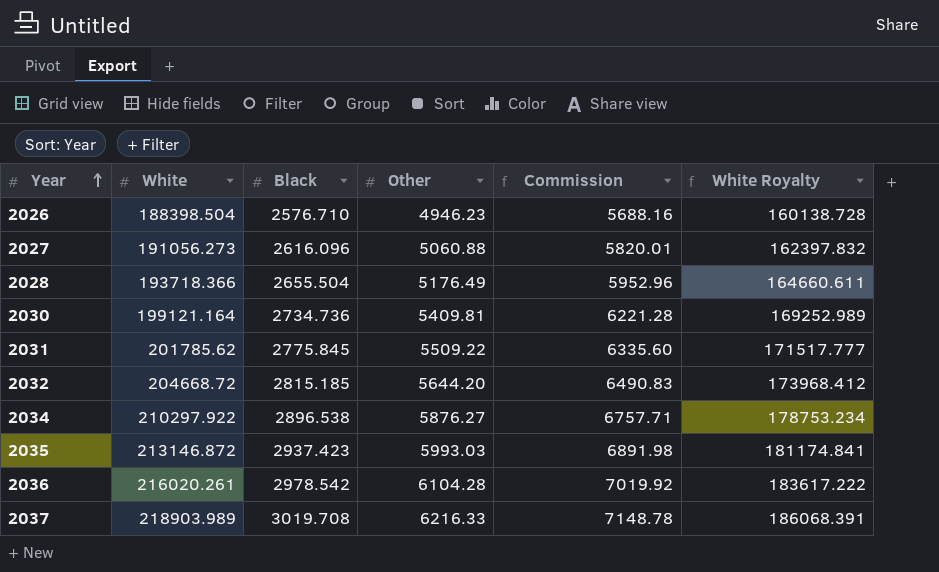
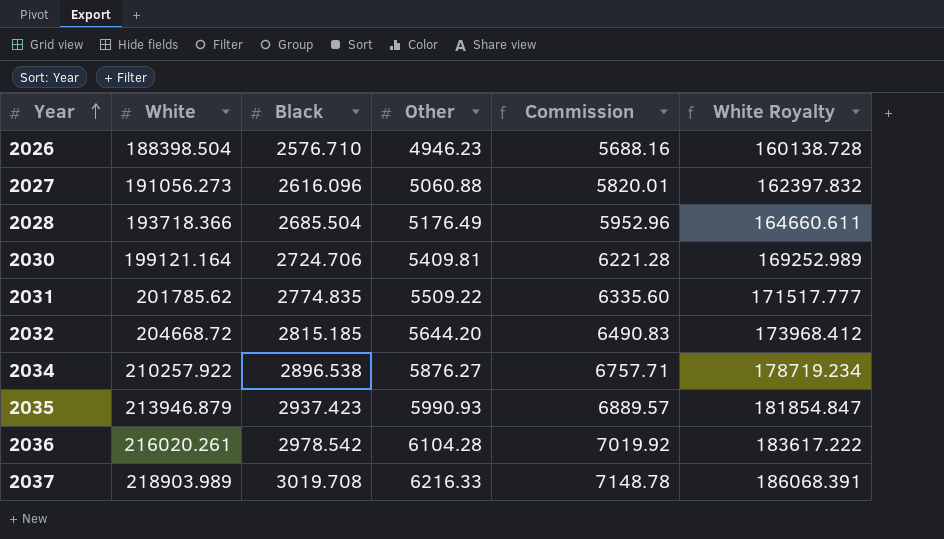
2028 | Black: 2655.504 -> 2685.504
2030 | Black: 2734.736 -> 2724.706
2031 | Black: 2775.845 -> 2774.835
2034 | White: 210297.922 -> 210257.922
2034 | White Royalty: 178753.234 -> 178719.234
2035 | White: 213146.872 -> 213946.879
2035 | Other: 5993.03 -> 5990.93
2035 | Commission: 6891.98 -> 6889.57
2035 | White Royalty: 181174.841 -> 181854.847

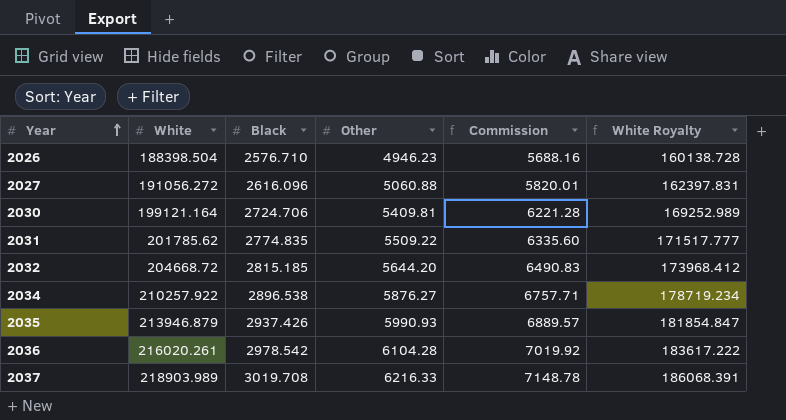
row 2028: 193718.366 | 2685.504 | 5176.49 | 5952.96 | 164660.611 -> none
2027 | White: 191056.273 -> 191056.272
2027 | White Royalty: 162397.832 -> 162397.831
2035 | Black: 2937.423 -> 2937.426

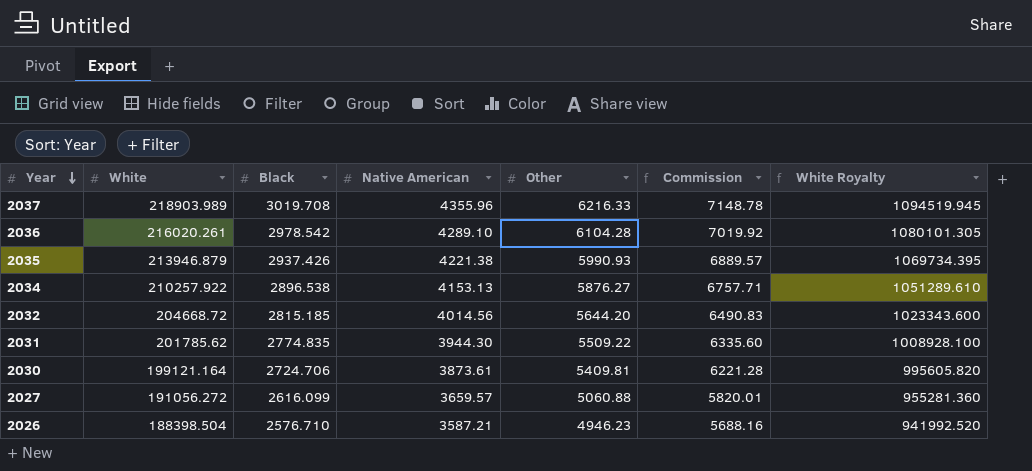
row order: Year ascending -> Year descending
column Native American | position: none -> 4
column White Royalty | formula: [White] * 0.85 -> [White] * 5
2027 | Black: 2616.096 -> 2616.099

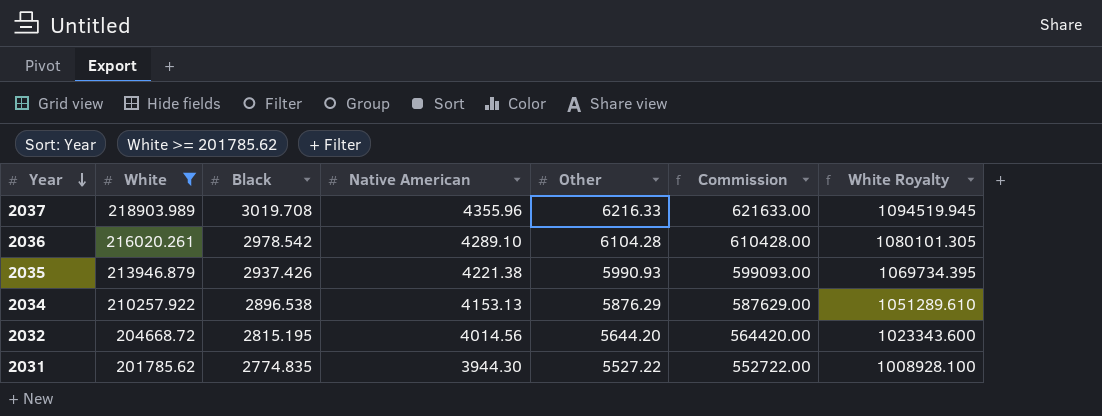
filter: none -> White >= 201785.62
column Commission | formula: [Other] * 1.15 -> [Other] * 100
2034 | Other: 5876.27 -> 5876.29
2032 | Black: 2815.185 -> 2815.195
2031 | Other: 5509.22 -> 5527.22

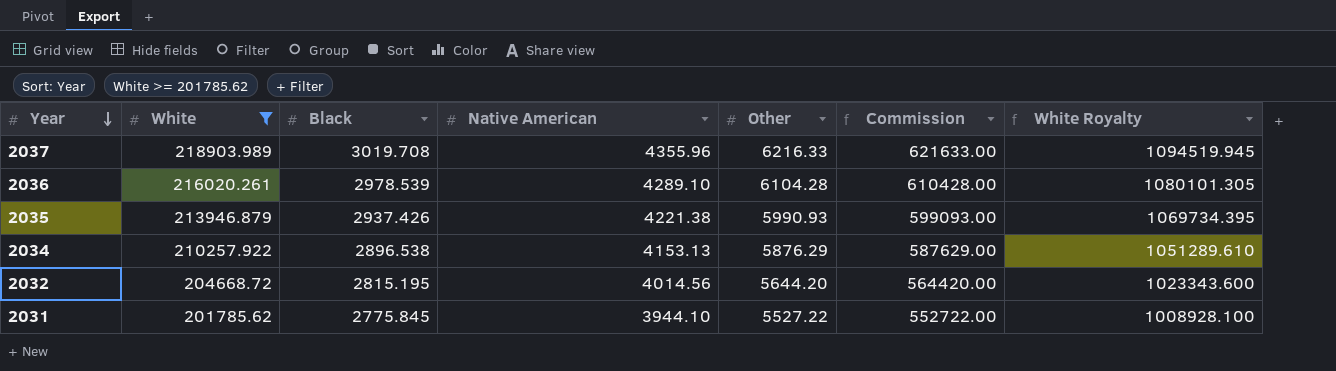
2036 | Black: 2978.542 -> 2978.539
2031 | Black: 2774.835 -> 2775.845
2031 | Native American: 3944.30 -> 3944.10

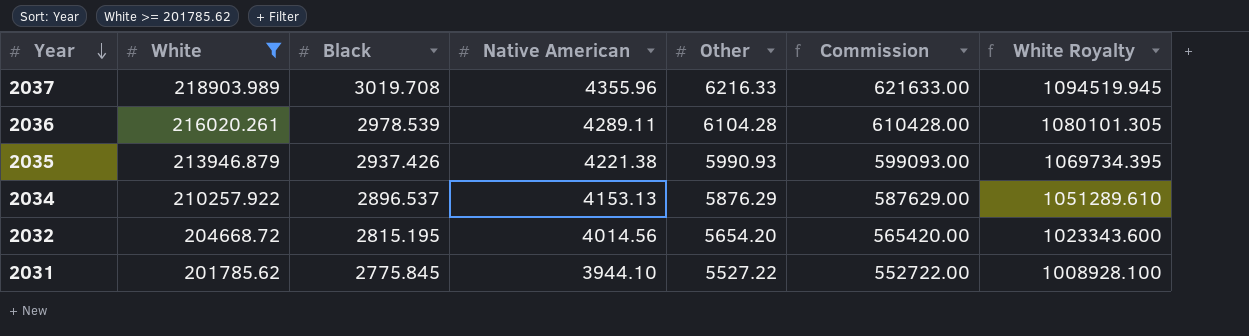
2036 | Native American: 4289.10 -> 4289.11
2034 | Black: 2896.538 -> 2896.537
2032 | Other: 5644.20 -> 5654.20
2032 | Commission: 564420.00 -> 565420.00

